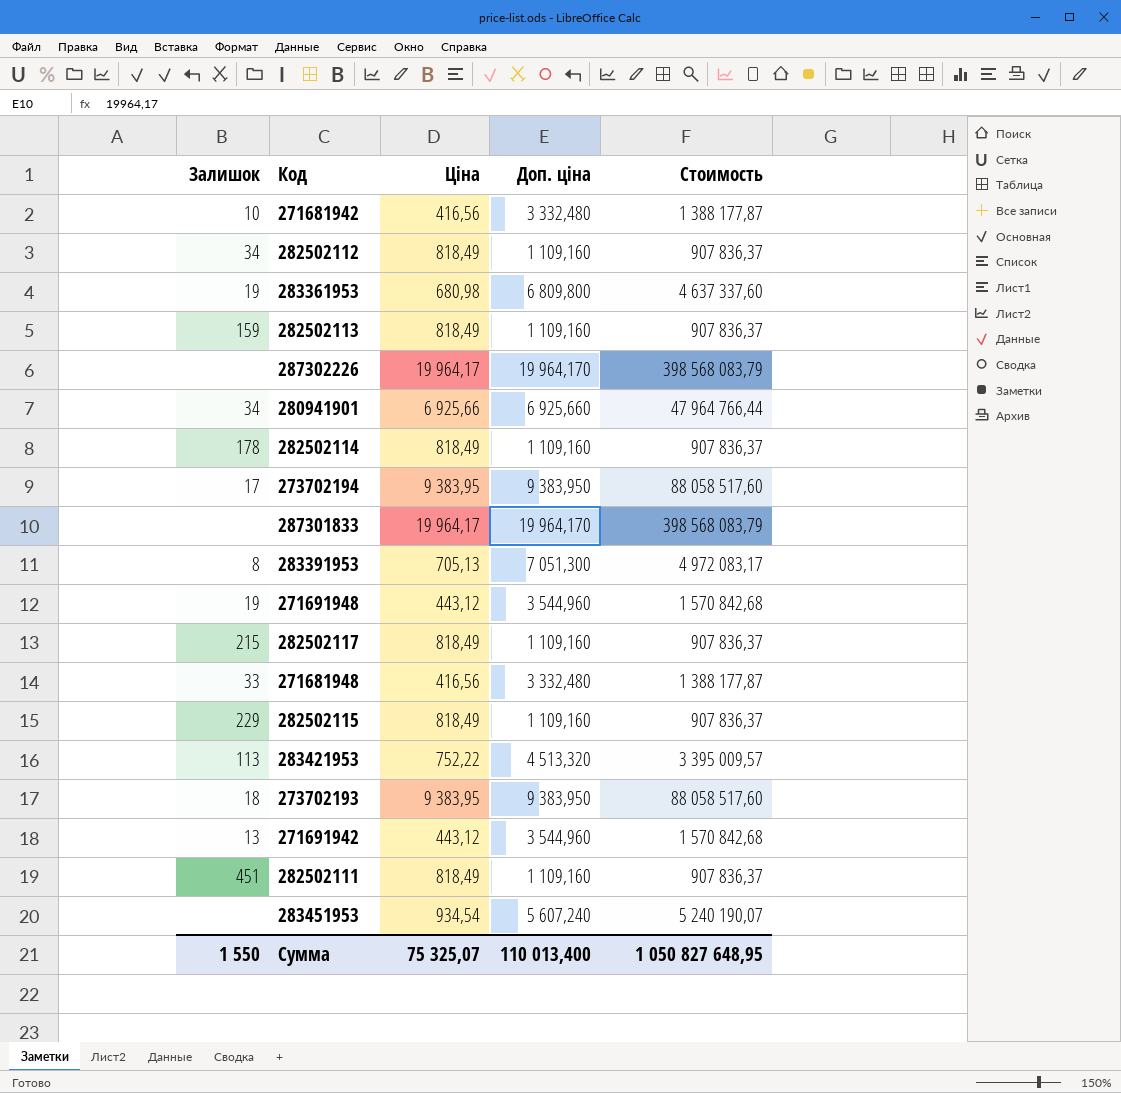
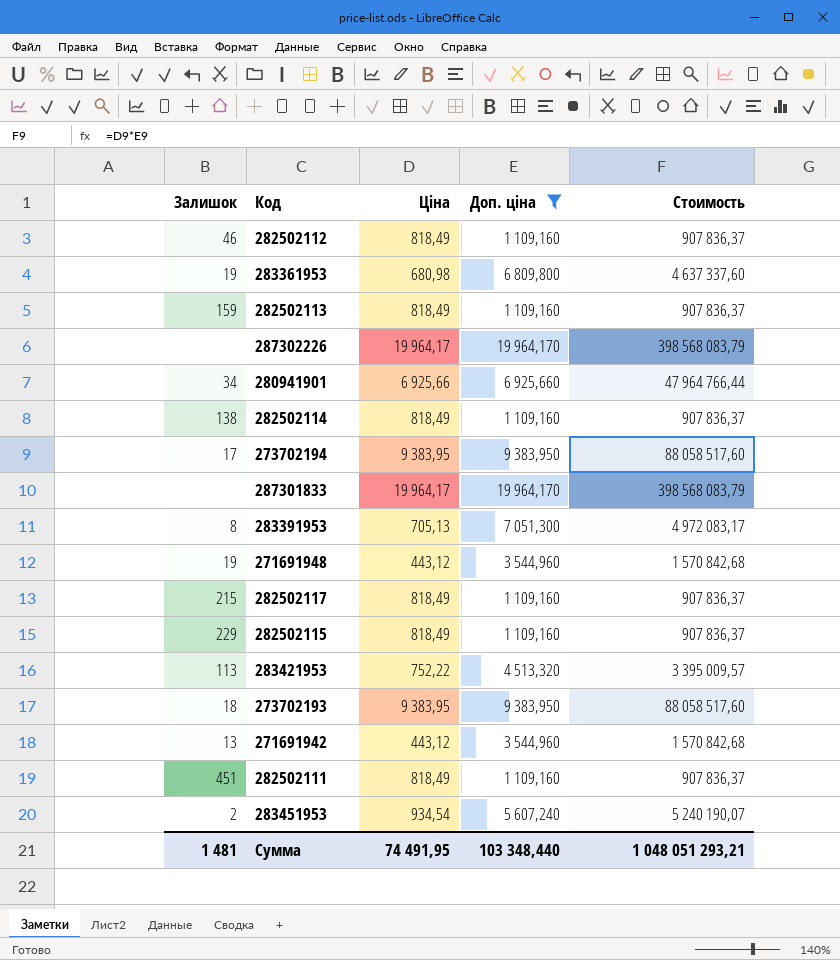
filter: none -> Доп. ціна != 3 332,480
282502112 | Залишок: 34 -> 46
282502114 | Залишок: 178 -> 138
283451953 | Залишок: none -> 2
Сумма | Залишок: 1 550 -> 1 481
Сумма | Ціна: 75 325,07 -> 74 491,95
Сумма | Доп. ціна: 110 013,400 -> 103 348,440
Сумма | Стоимость: 1 050 827 648,95 -> 1 048 051 293,21

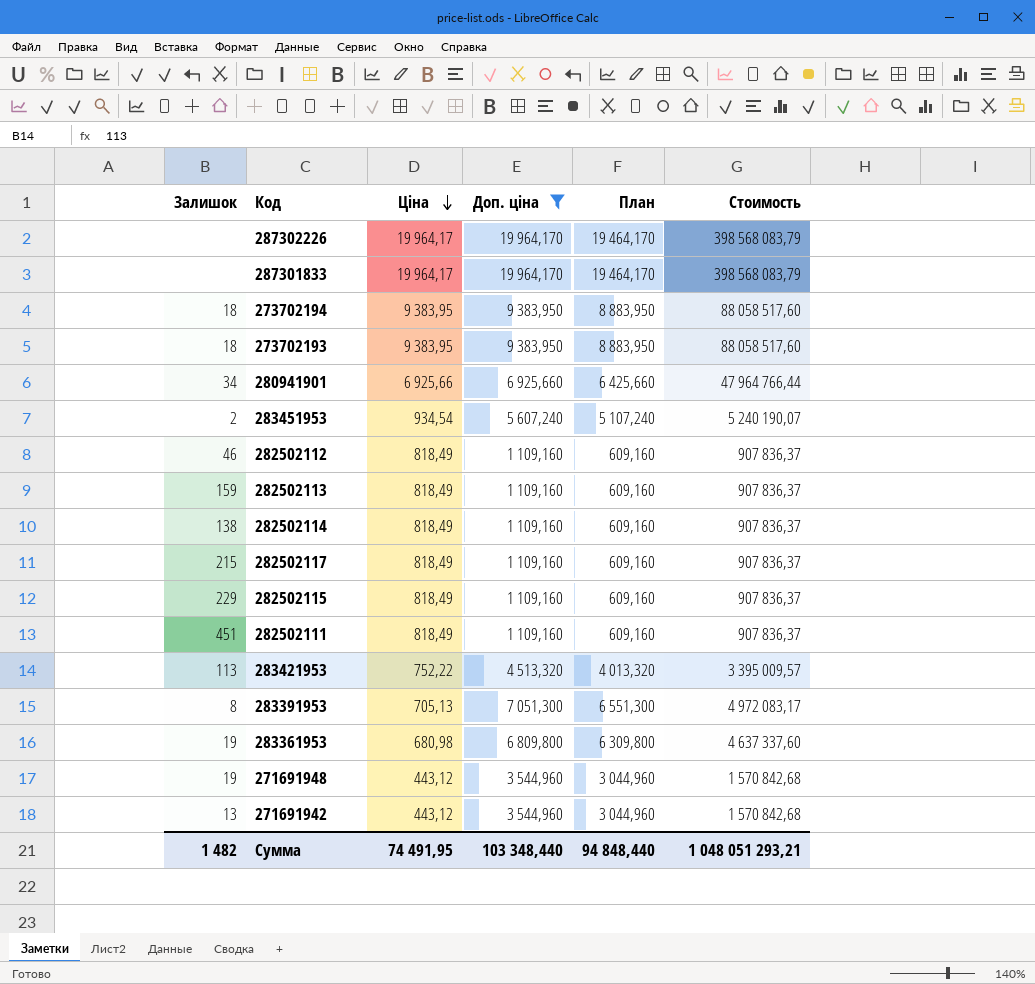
row order: none -> Ціна descending
column План | formula: none -> [Доп. ціна] - 500
273702194 | Залишок: 17 -> 18
Сумма | Залишок: 1 481 -> 1 482

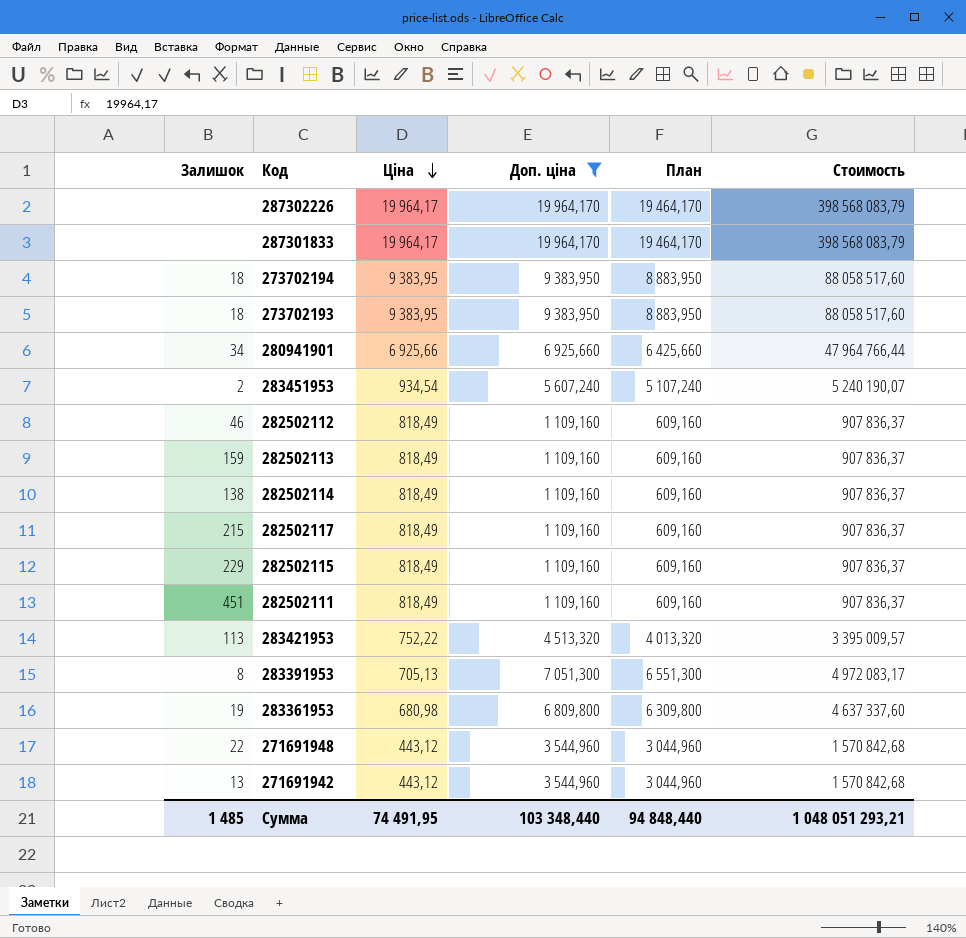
271691948 | Залишок: 19 -> 22
Сумма | Залишок: 1 482 -> 1 485

